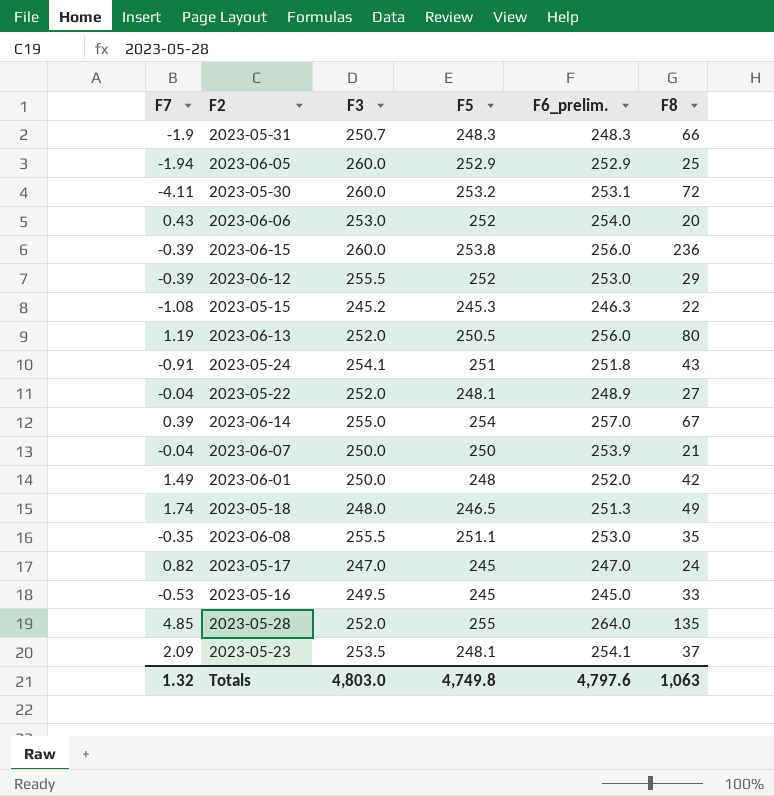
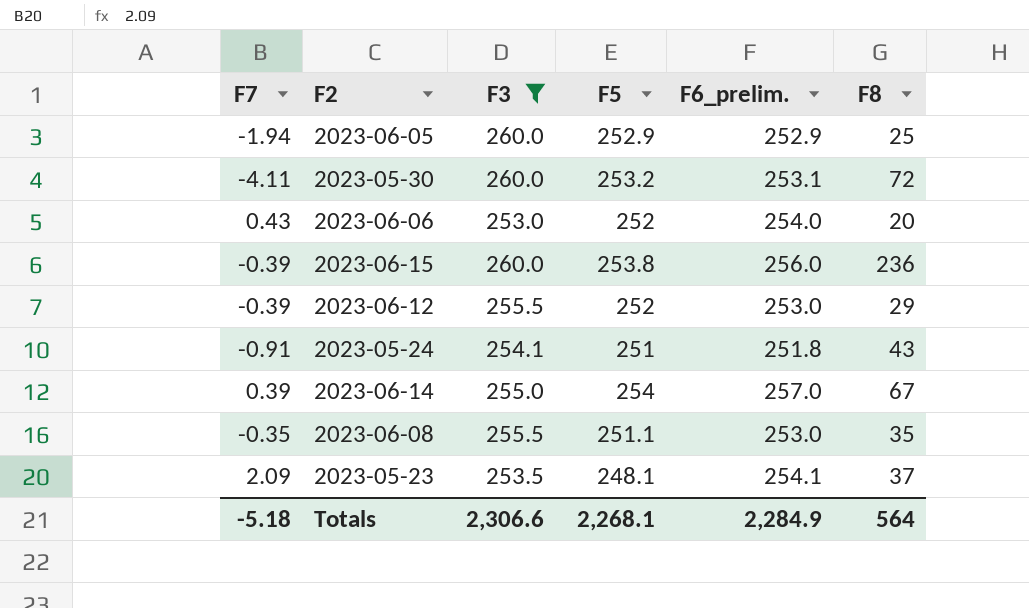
filter: none -> F3 >= 253.0
Totals | F7: 1.32 -> -5.18
Totals | F3: 4,803.0 -> 2,306.6
Totals | F5: 4,749.8 -> 2,268.1
Totals | F6_prelim.: 4,797.6 -> 2,284.9
Totals | F8: 1,063 -> 564

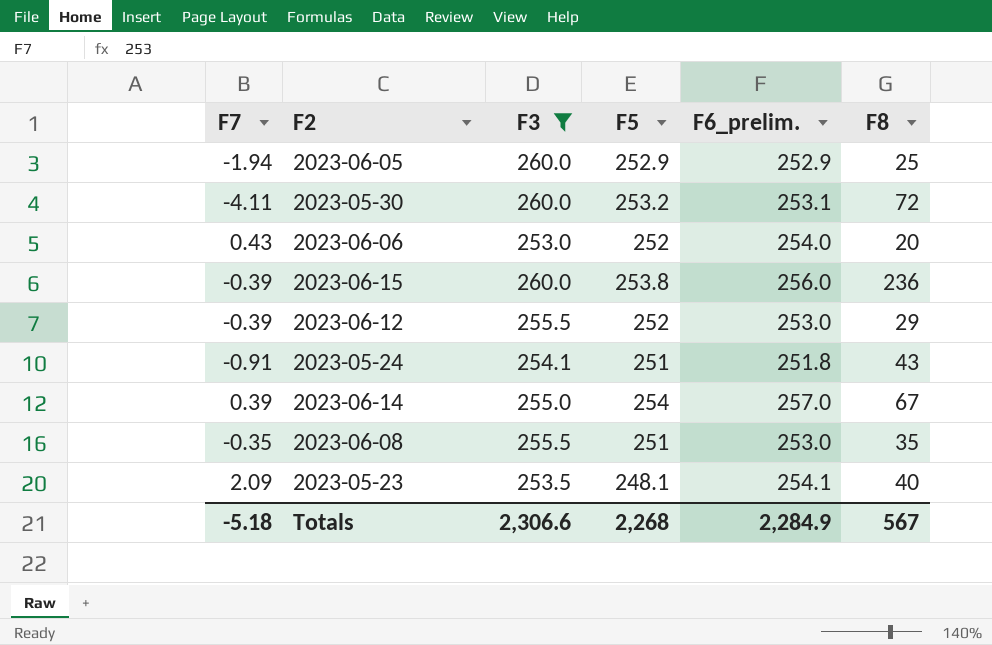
2023-06-08 | F5: 251.1 -> 251
2023-05-23 | F8: 37 -> 40
Totals | F5: 2,268.1 -> 2,268
Totals | F8: 564 -> 567

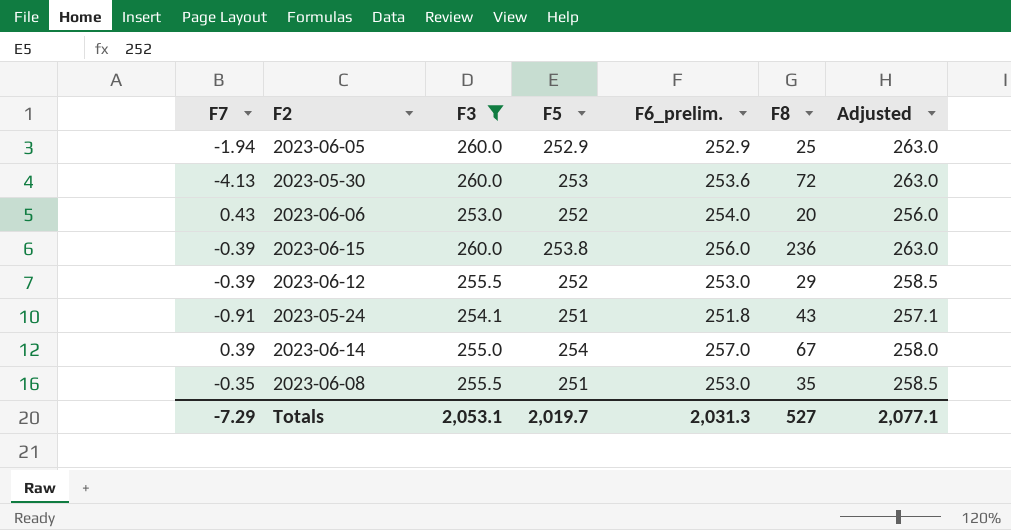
column Adjusted | formula: none -> [F3] + 3
row 2023-05-23: 2.09 | 253.5 | 248.1 | 254.1 | 40 -> none
2023-05-30 | F7: -4.11 -> -4.13
2023-05-30 | F5: 253.2 -> 253
2023-05-30 | F6_prelim.: 253.1 -> 253.6
Totals | F7: -5.18 -> -7.29
Totals | F3: 2,306.6 -> 2,053.1
Totals | F5: 2,268 -> 2,019.7
Totals | F6_prelim.: 2,284.9 -> 2,031.3
Totals | F8: 567 -> 527

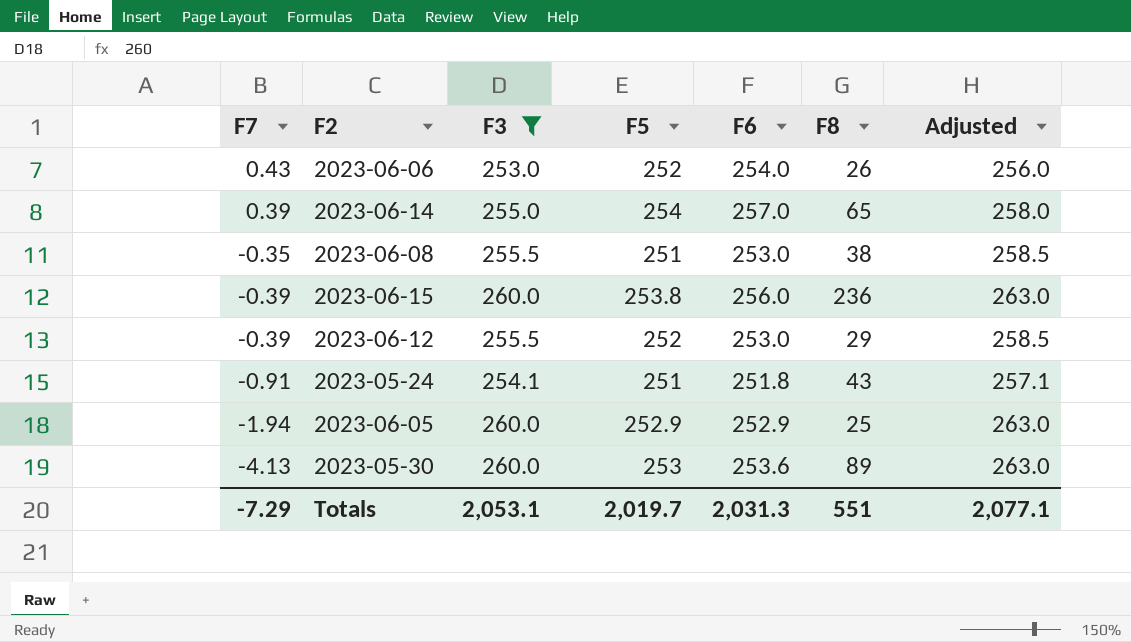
row order: none -> F7 descending
column name: F6_prelim. -> F6
2023-06-06 | F8: 20 -> 26
2023-06-14 | F8: 67 -> 65
2023-06-08 | F8: 35 -> 38
2023-05-30 | F8: 72 -> 89
Totals | F8: 527 -> 551

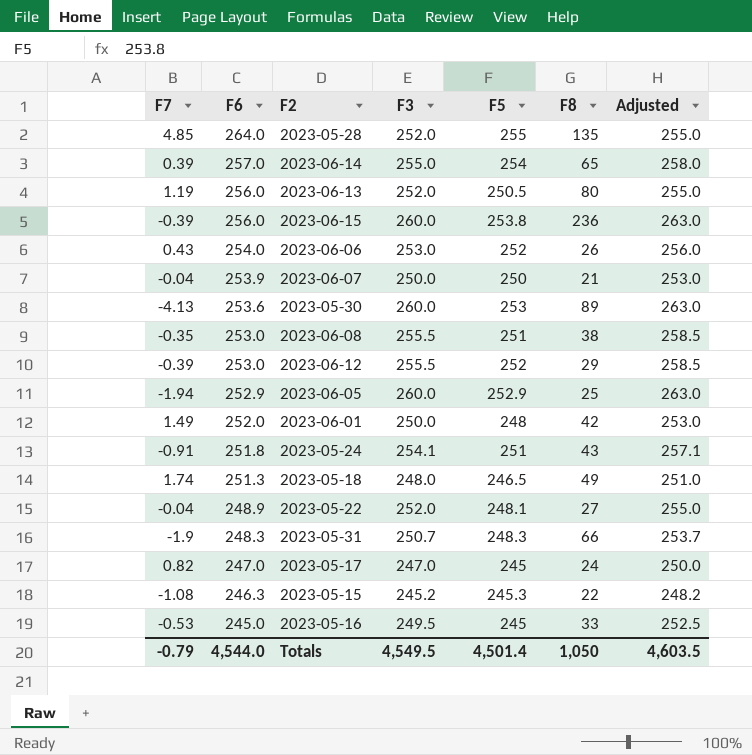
filter: F3 >= 253.0 -> none
row order: F7 descending -> F6 descending
column F6 | position: 5 -> 2
Totals | F7: -7.29 -> -0.79
Totals | F6: 2,031.3 -> 4,544.0
Totals | F3: 2,053.1 -> 4,549.5
Totals | F5: 2,019.7 -> 4,501.4
Totals | F8: 551 -> 1,050
Totals | Adjusted: 2,077.1 -> 4,603.5

